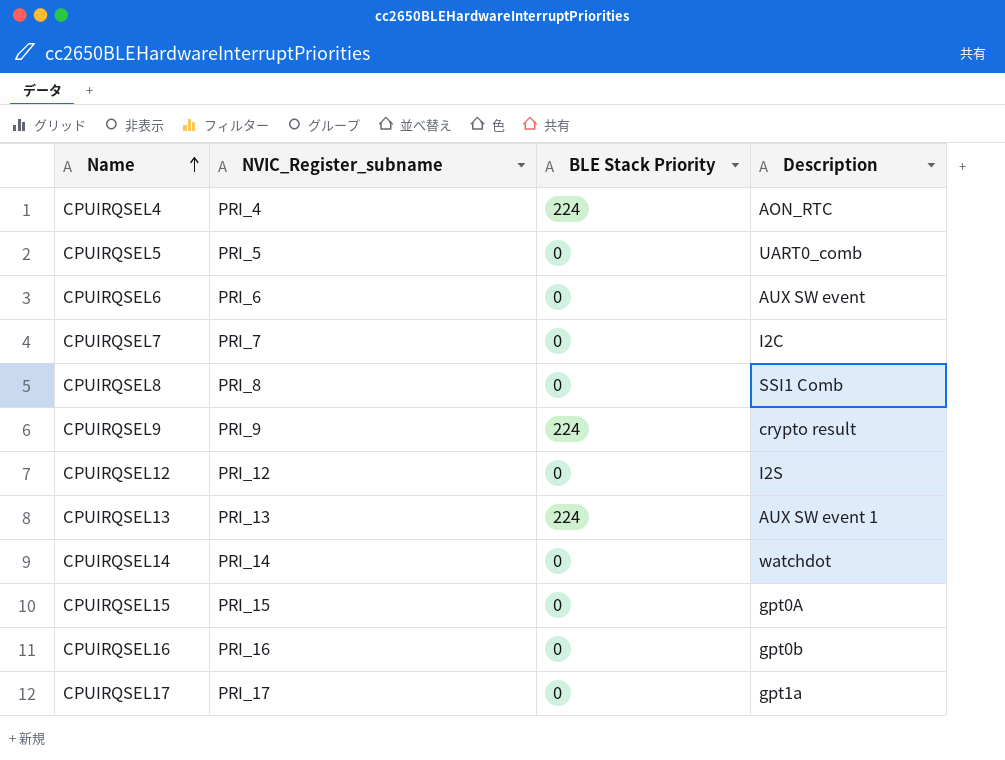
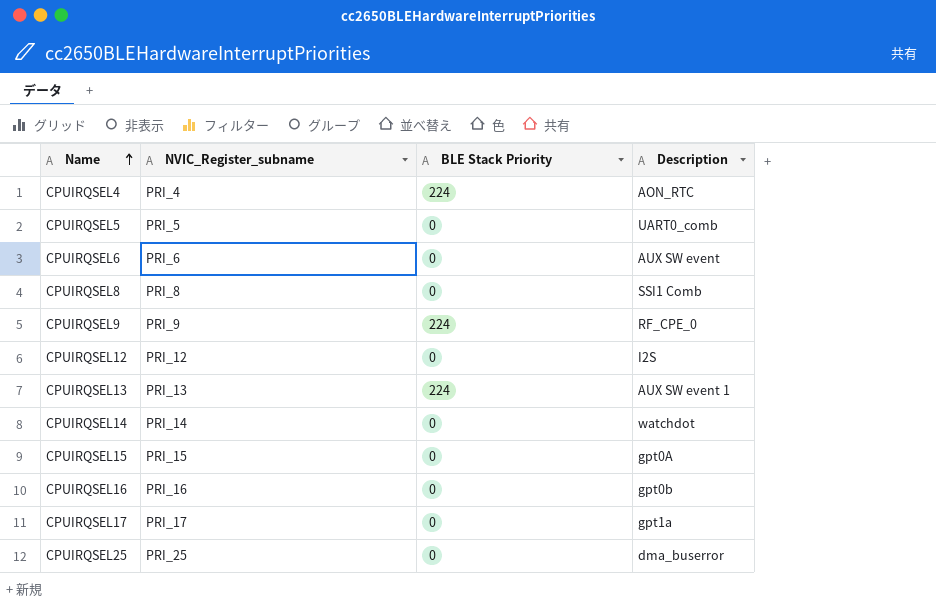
row CPUIRQSEL7: PRI_7 | 0 | I2C -> none
CPUIRQSEL9 | Description: crypto result -> RF_CPE_0
row CPUIRQSEL25: none -> PRI_25 | 0 | dma_buserror

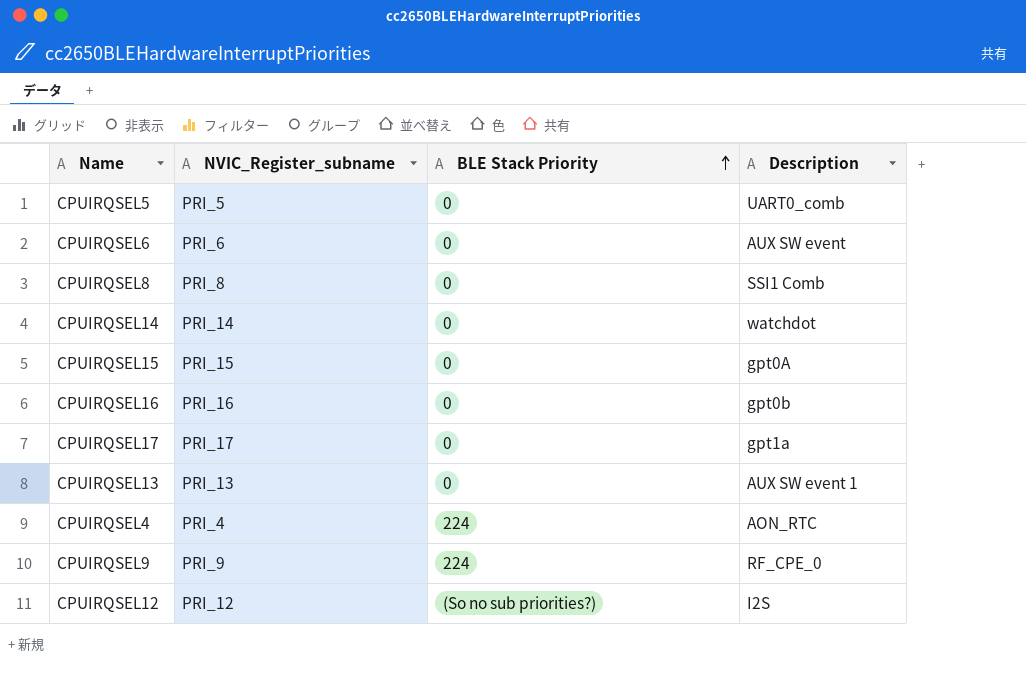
row order: Name ascending -> BLE Stack Priority ascending
row CPUIRQSEL25: PRI_25 | 0 | dma_buserror -> none
CPUIRQSEL13 | BLE Stack Priority: 224 -> 0
CPUIRQSEL12 | BLE Stack Priority: 0 -> (So no sub priorities?)

